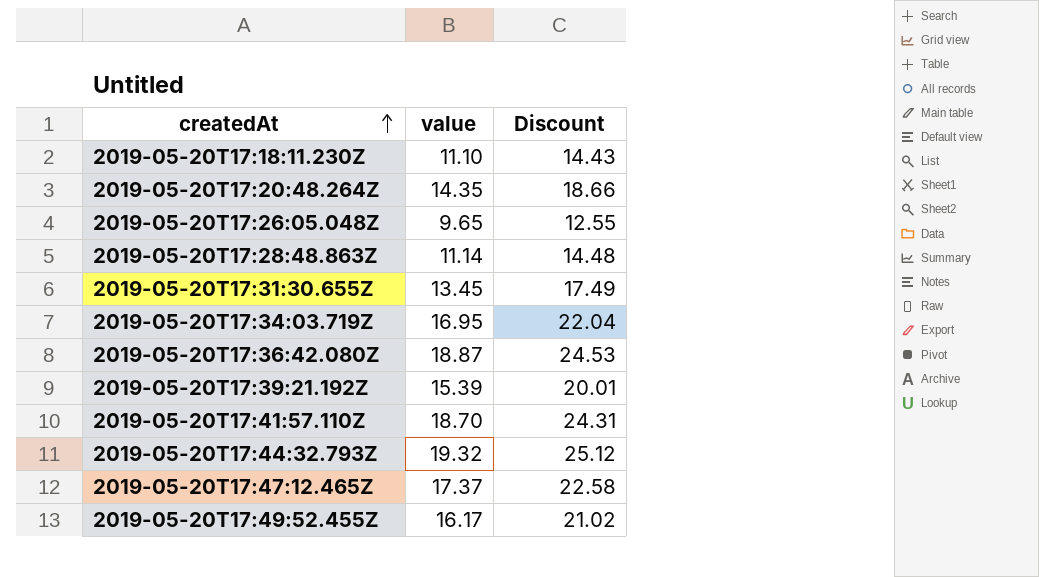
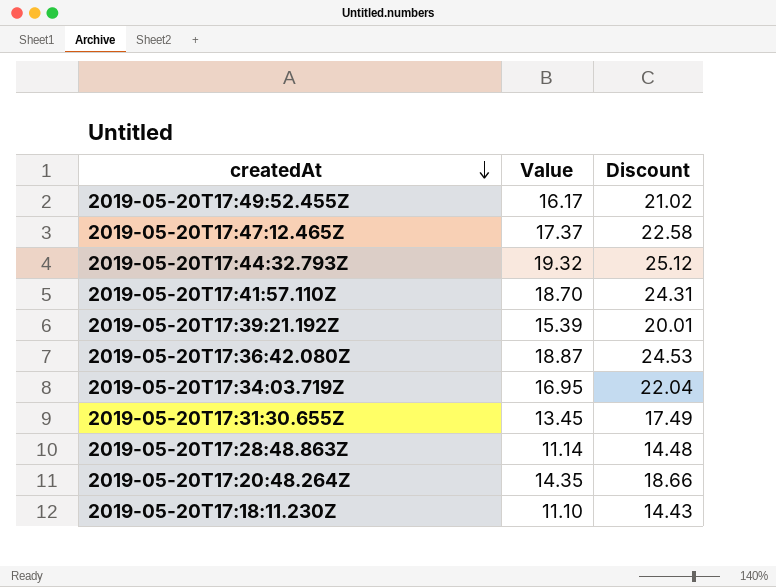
row order: createdAt ascending -> createdAt descending
column name: value -> Value
row 2019-05-20T17:26:05.048Z: 9.65 | 12.55 -> none

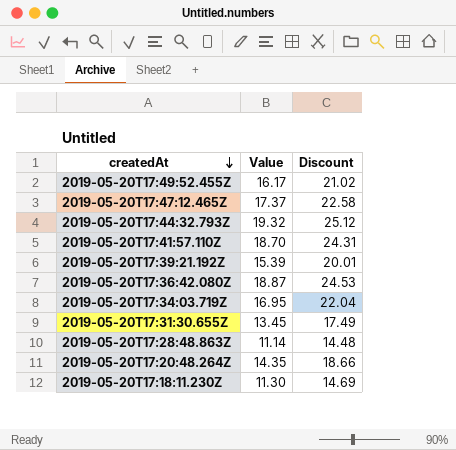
2019-05-20T17:18:11.230Z | Value: 11.10 -> 11.30
2019-05-20T17:18:11.230Z | Discount: 14.43 -> 14.69

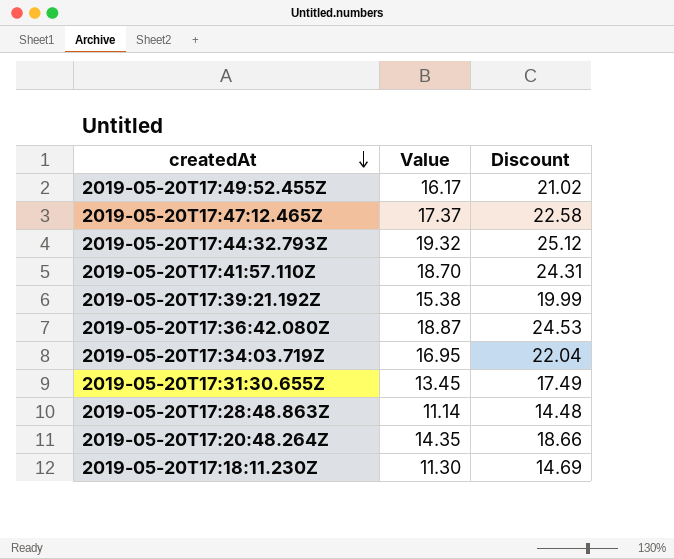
2019-05-20T17:39:21.192Z | Value: 15.39 -> 15.38
2019-05-20T17:39:21.192Z | Discount: 20.01 -> 19.99

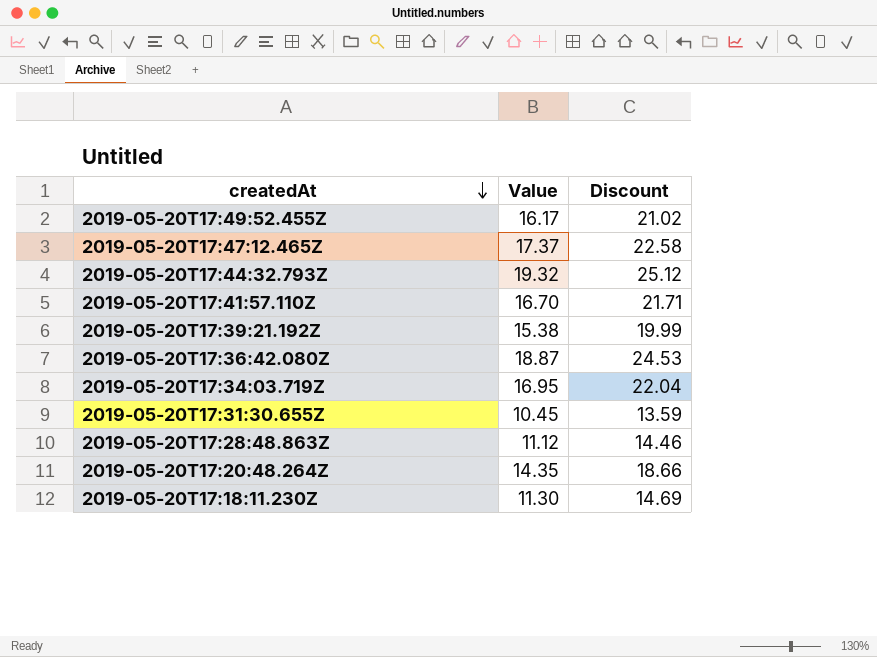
2019-05-20T17:41:57.110Z | Value: 18.70 -> 16.70
2019-05-20T17:41:57.110Z | Discount: 24.31 -> 21.71
2019-05-20T17:31:30.655Z | Value: 13.45 -> 10.45
2019-05-20T17:31:30.655Z | Discount: 17.49 -> 13.59
2019-05-20T17:28:48.863Z | Value: 11.14 -> 11.12
2019-05-20T17:28:48.863Z | Discount: 14.48 -> 14.46

